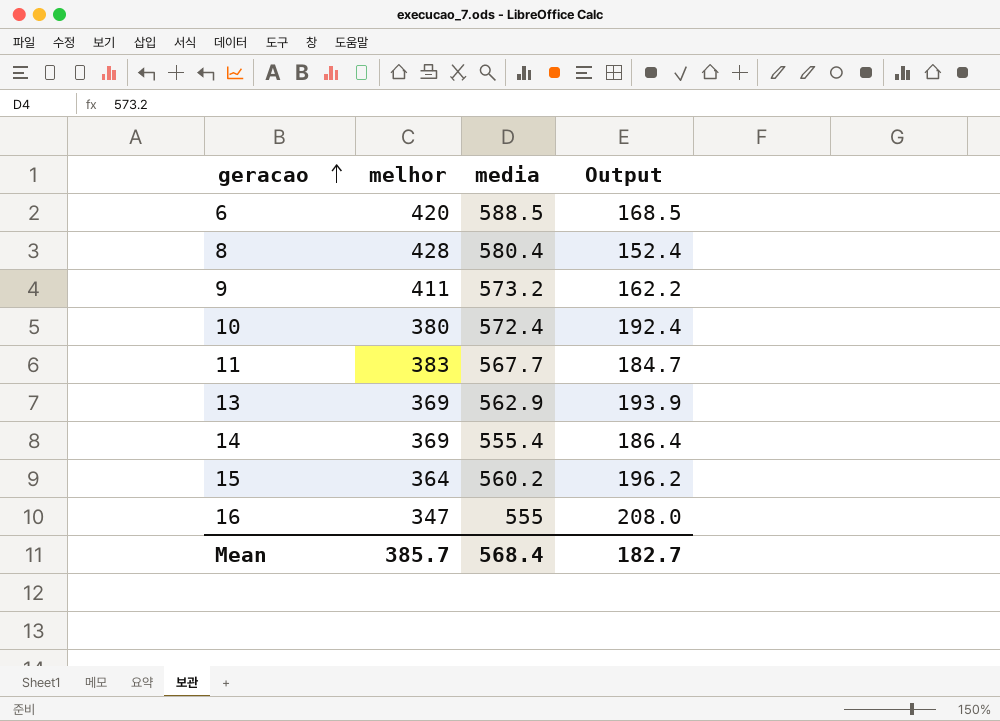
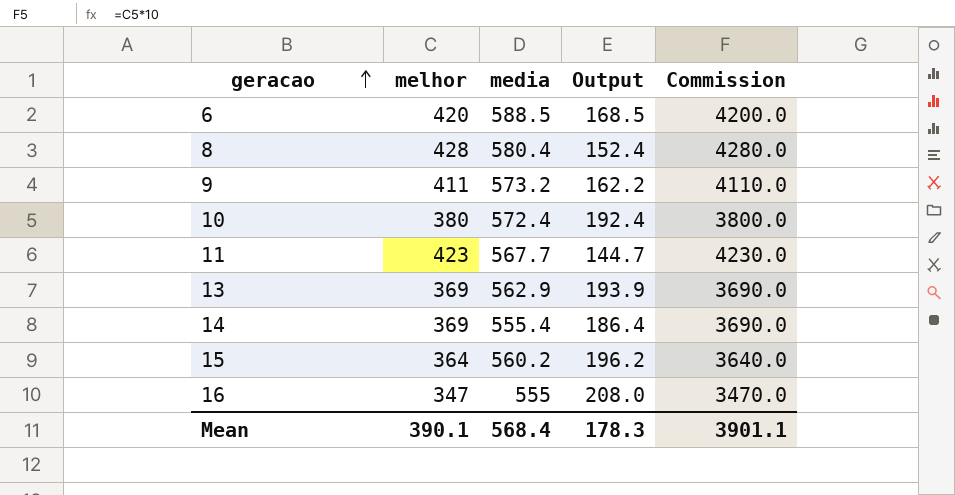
column Commission | formula: none -> [melhor] * 10
11 | melhor: 383 -> 423
11 | Output: 184.7 -> 144.7
Mean | melhor: 385.7 -> 390.1
Mean | Output: 182.7 -> 178.3

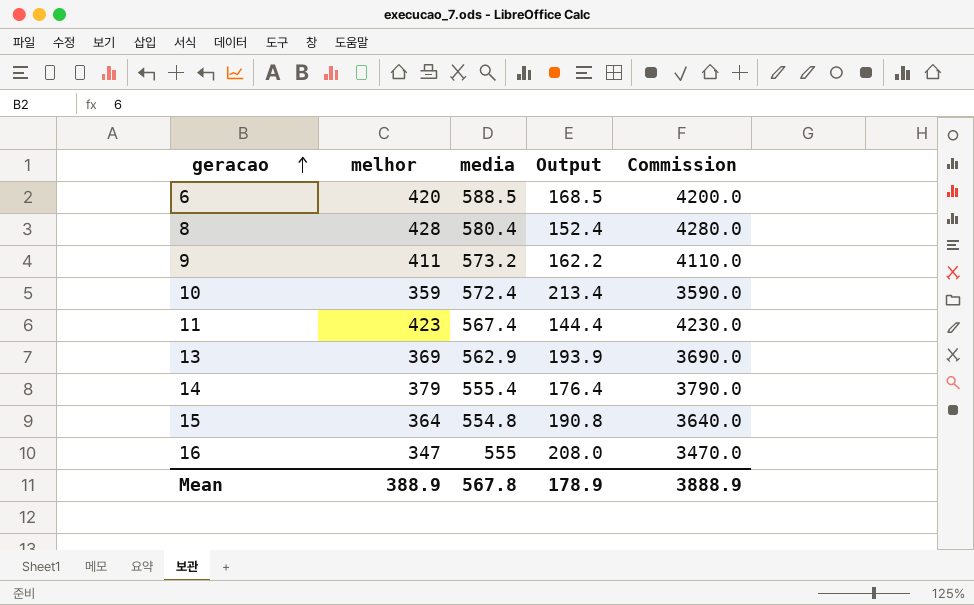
10 | melhor: 380 -> 359
10 | Output: 192.4 -> 213.4
10 | Commission: 3800.0 -> 3590.0
11 | media: 567.7 -> 567.4
11 | Output: 144.7 -> 144.4
14 | melhor: 369 -> 379
14 | Output: 186.4 -> 176.4
14 | Commission: 3690.0 -> 3790.0
15 | media: 560.2 -> 554.8
15 | Output: 196.2 -> 190.8
Mean | melhor: 390.1 -> 388.9
Mean | media: 568.4 -> 567.8
Mean | Output: 178.3 -> 178.9
Mean | Commission: 3901.1 -> 3888.9

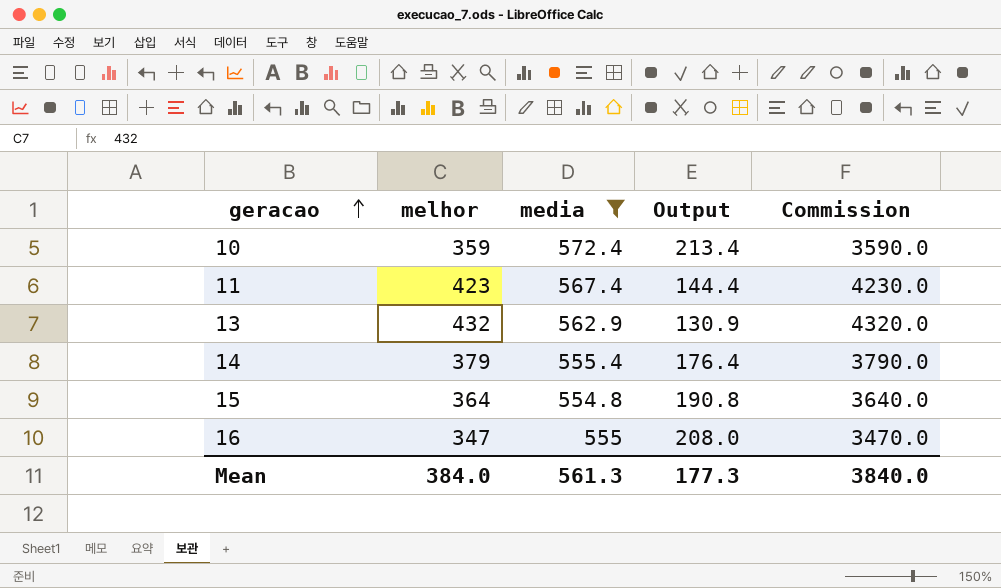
filter: none -> media <= 572.4
13 | melhor: 369 -> 432
13 | Output: 193.9 -> 130.9
13 | Commission: 3690.0 -> 4320.0
Mean | melhor: 388.9 -> 384.0
Mean | media: 567.8 -> 561.3
Mean | Output: 178.9 -> 177.3
Mean | Commission: 3888.9 -> 3840.0

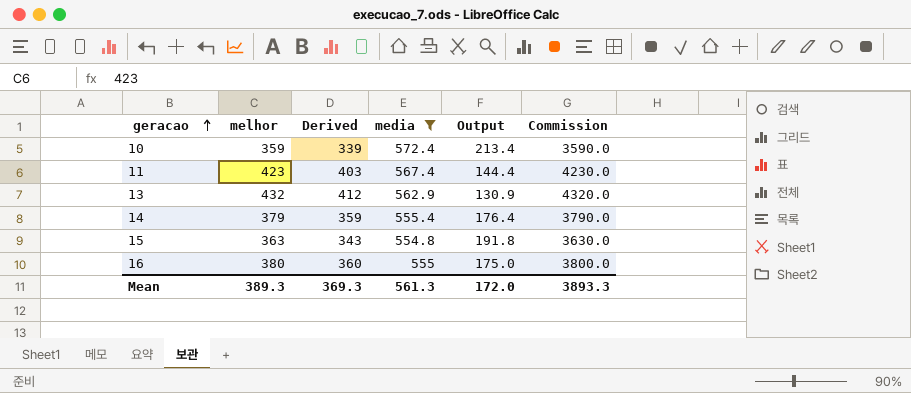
column Derived | formula: none -> [melhor] - 20
15 | melhor: 364 -> 363
15 | Output: 190.8 -> 191.8
15 | Commission: 3640.0 -> 3630.0
16 | melhor: 347 -> 380
16 | Output: 208.0 -> 175.0
16 | Commission: 3470.0 -> 3800.0
Mean | melhor: 384.0 -> 389.3
Mean | Output: 177.3 -> 172.0
Mean | Commission: 3840.0 -> 3893.3

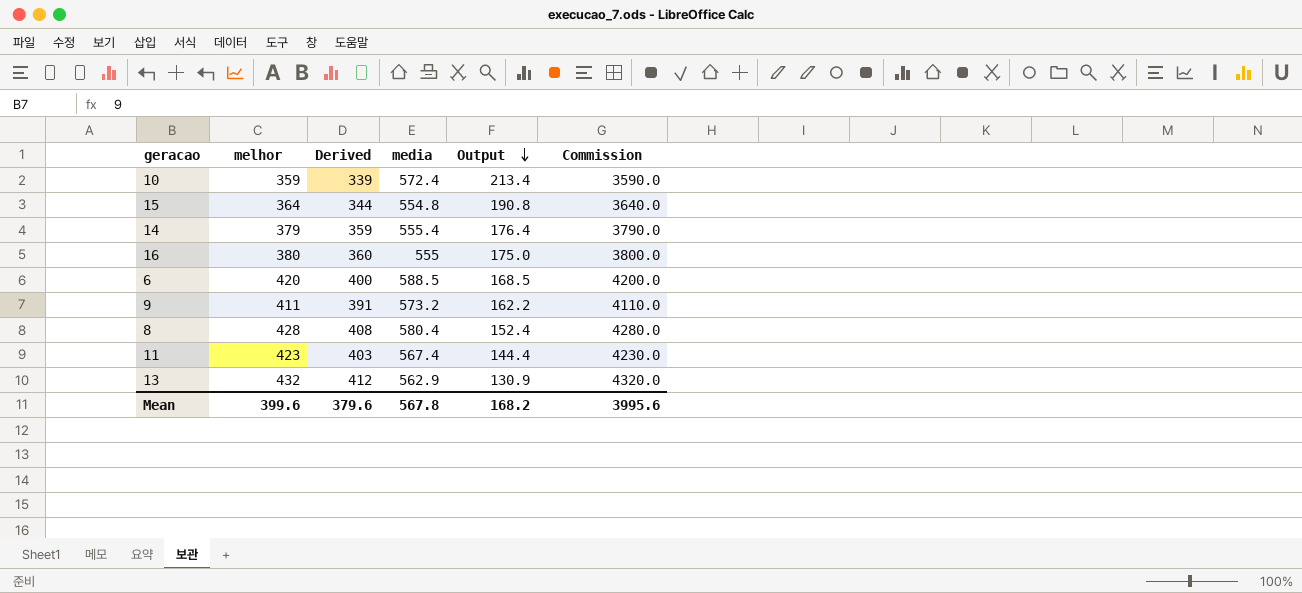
filter: media <= 572.4 -> none
row order: geracao ascending -> Output descending
15 | melhor: 363 -> 364
15 | Derived: 343 -> 344
15 | Output: 191.8 -> 190.8
15 | Commission: 3630.0 -> 3640.0
Mean | melhor: 389.3 -> 399.6
Mean | Derived: 369.3 -> 379.6
Mean | media: 561.3 -> 567.8
Mean | Output: 172.0 -> 168.2
Mean | Commission: 3893.3 -> 3995.6

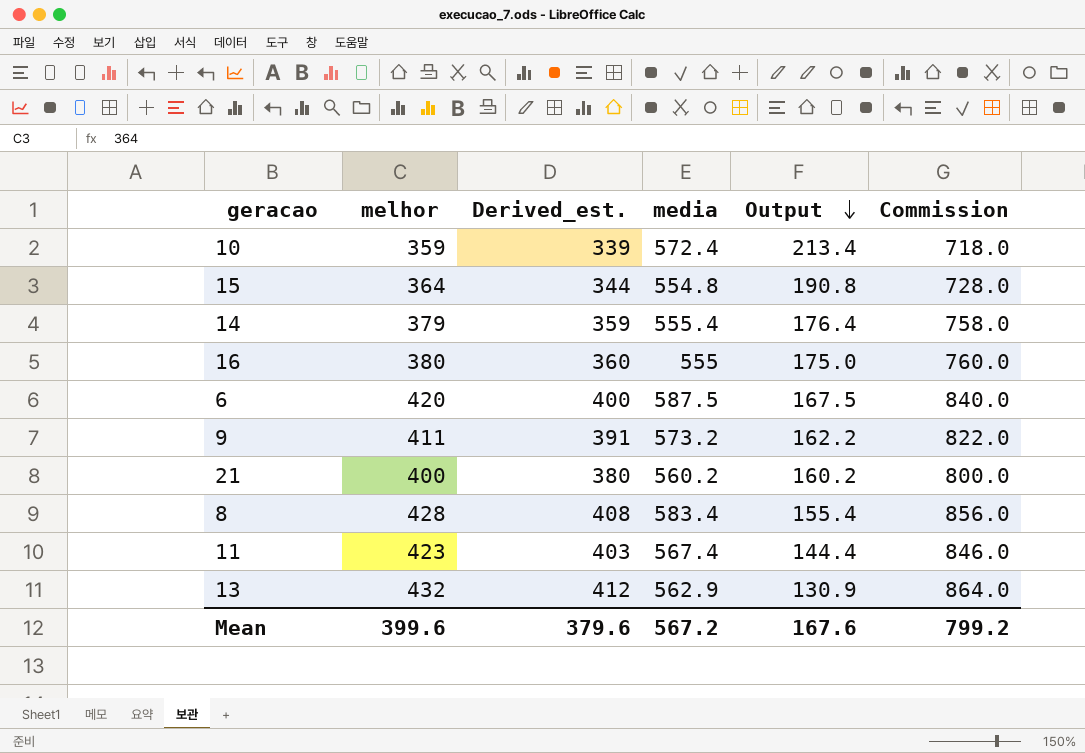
column name: Derived -> Derived_est.
column Commission | formula: [melhor] * 10 -> [melhor] * 2
6 | media: 588.5 -> 587.5
6 | Output: 168.5 -> 167.5
row 21: none -> 400 | 380 | 560.2 | 160.2 | 800.0
8 | media: 580.4 -> 583.4
8 | Output: 152.4 -> 155.4
Mean | media: 567.8 -> 567.2
Mean | Output: 168.2 -> 167.6
Mean | Commission: 3995.6 -> 799.2

